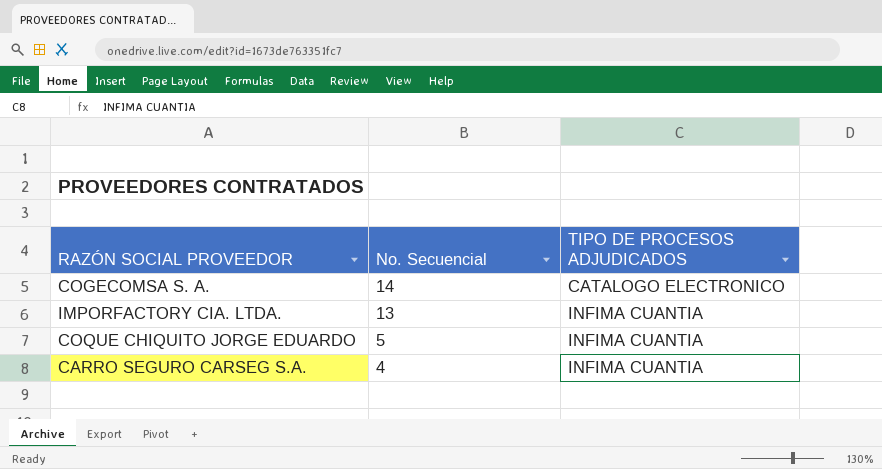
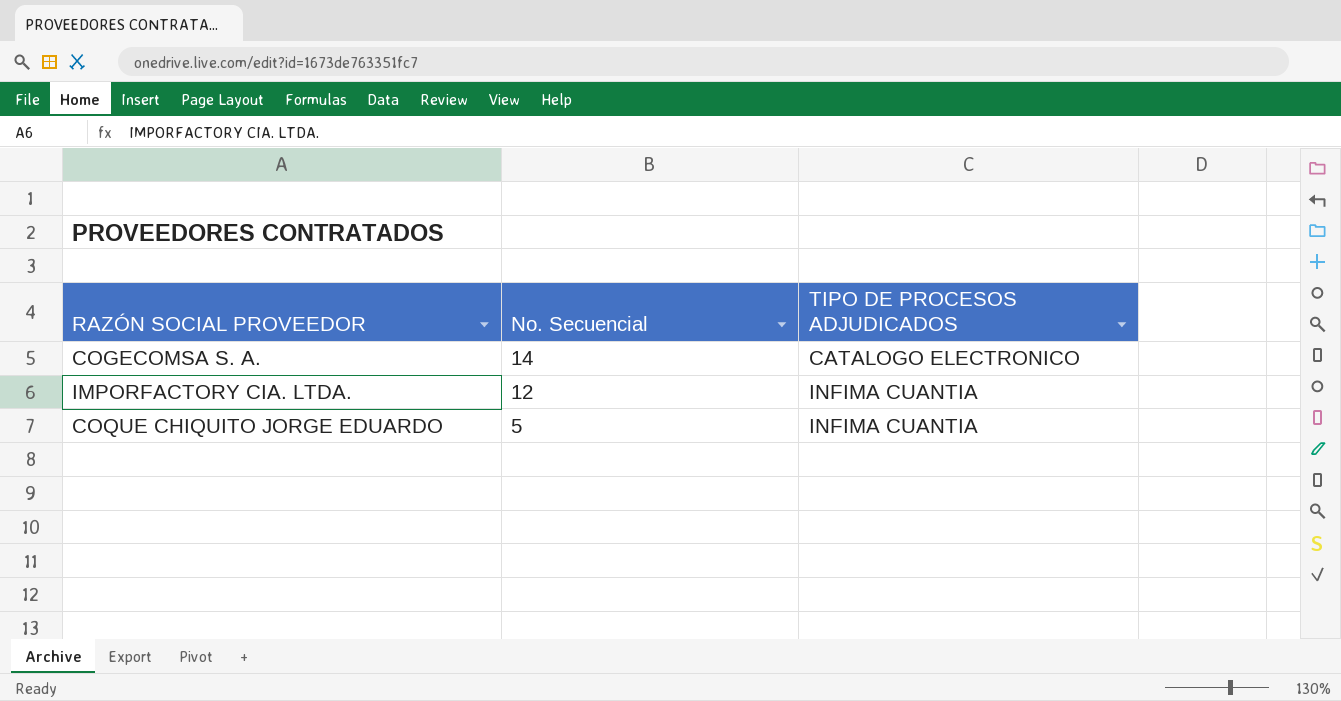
row CARRO SEGURO CARSEG S.A.: 4 | INFIMA CUANTIA -> none
IMPORFACTORY CIA. LTDA. | No. Secuencial: 13 -> 12

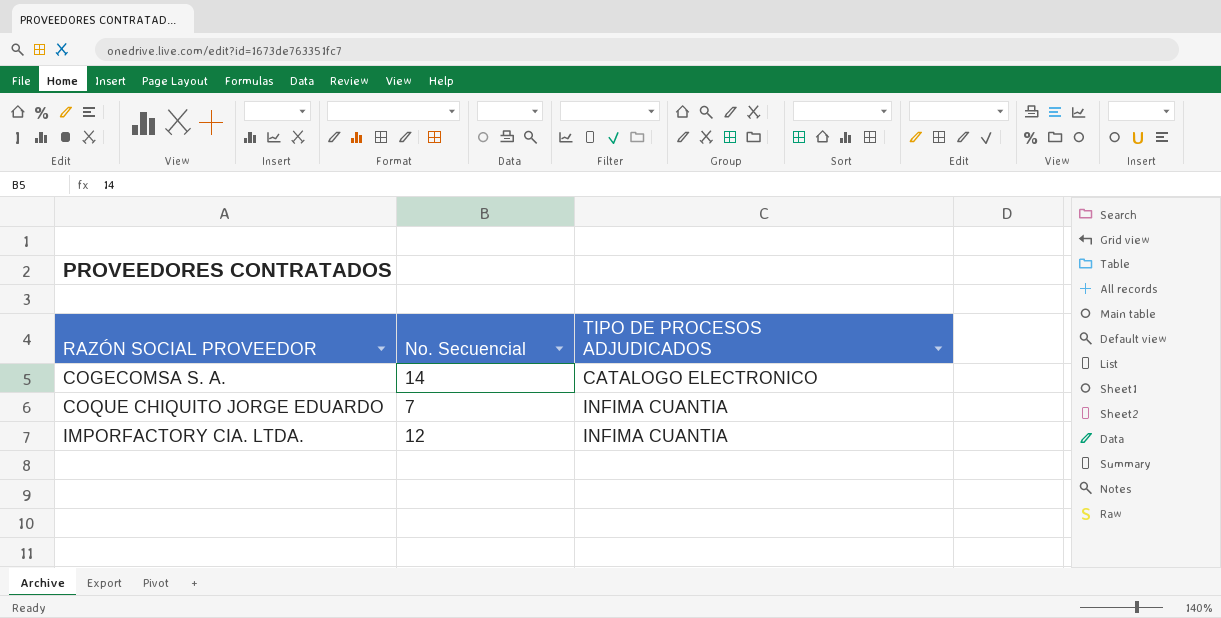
row order: No. Secuencial descending -> RAZÓN SOCIAL PROVEEDOR ascending
COQUE CHIQUITO JORGE EDUARDO | No. Secuencial: 5 -> 7

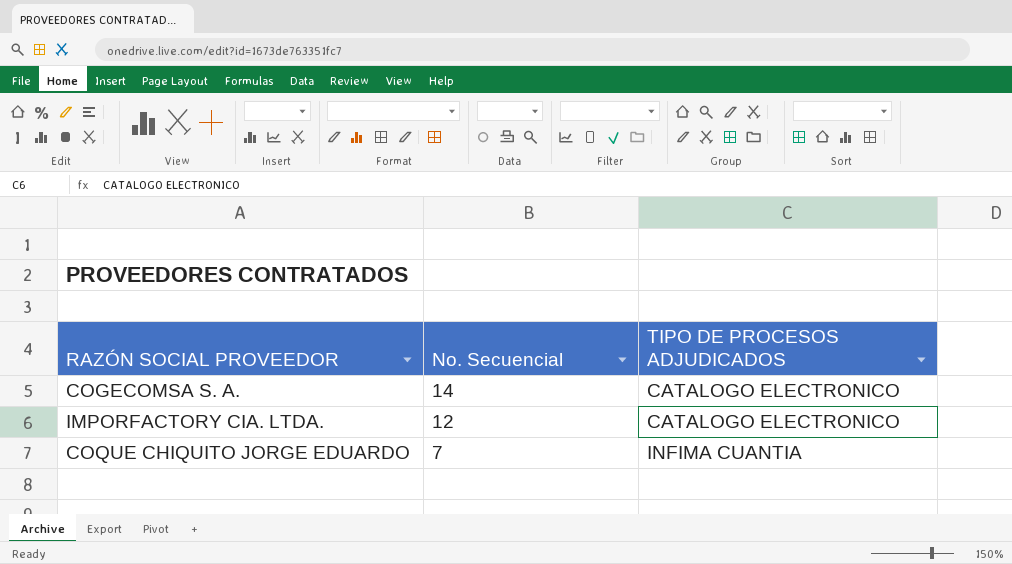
row order: RAZÓN SOCIAL PROVEEDOR ascending -> No. Secuencial descending
IMPORFACTORY CIA. LTDA. | TIPO DE PROCESOS ADJUDICADOS: INFIMA CUANTIA -> CATALOGO ELECTRONICO

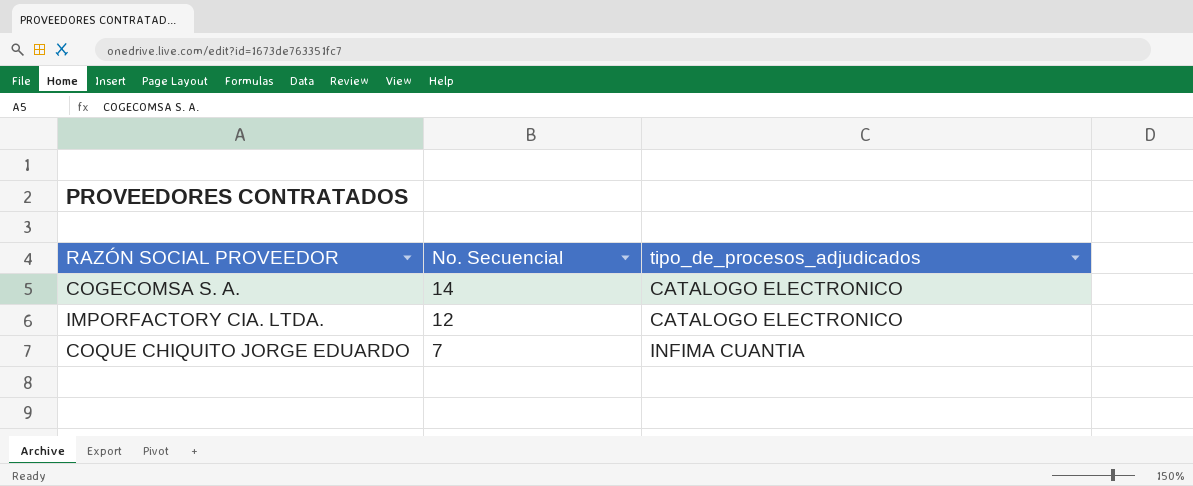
column name: TIPO DE PROCESOS ADJUDICADOS -> tipo_de_procesos_adjudicados

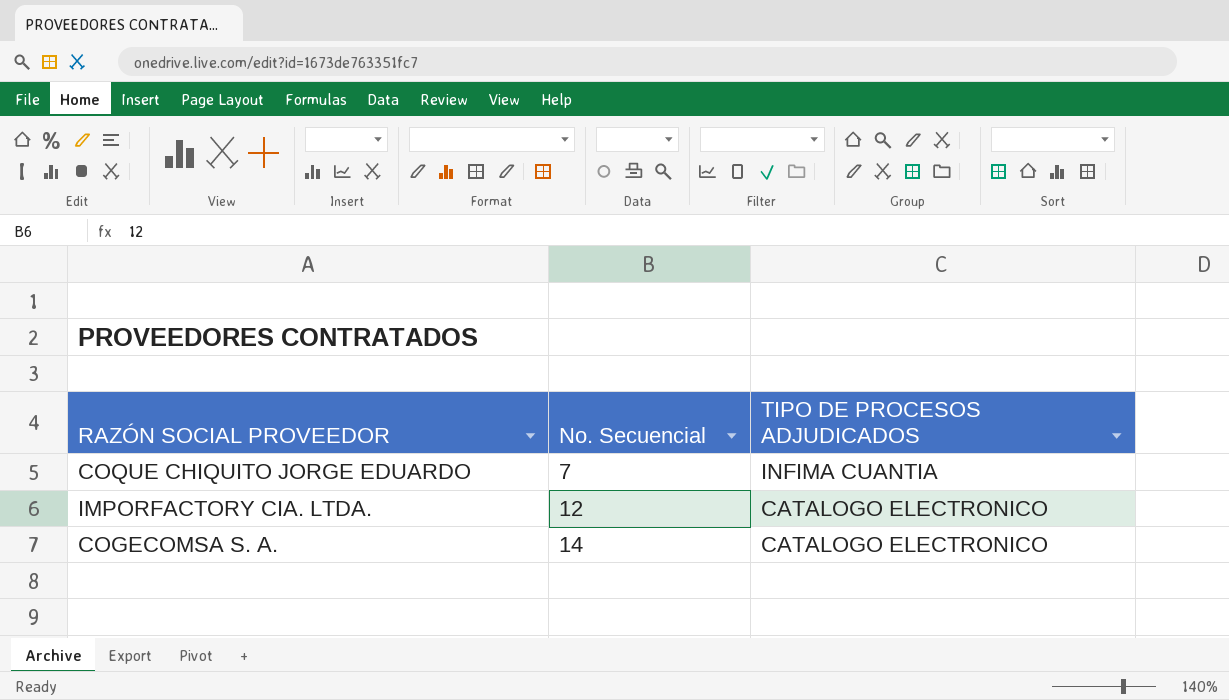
row order: No. Secuencial descending -> No. Secuencial ascending
column name: tipo_de_procesos_adjudicados -> TIPO DE PROCESOS ADJUDICADOS

